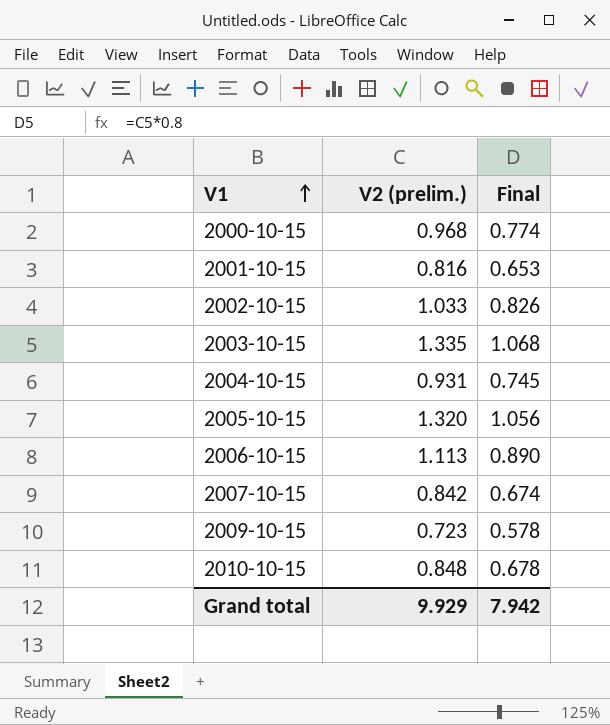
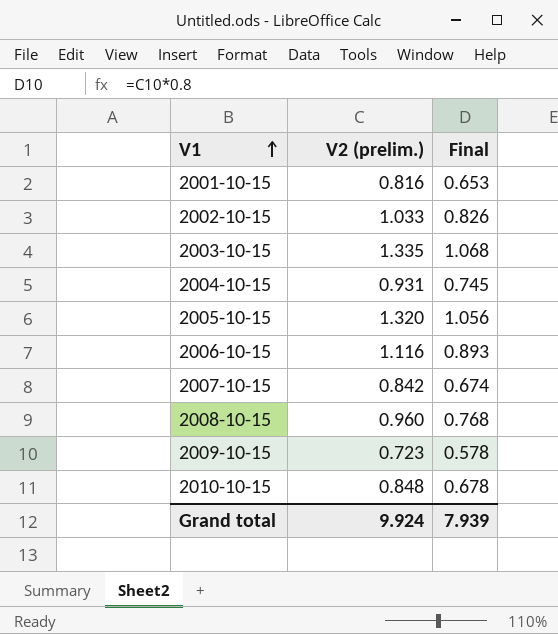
row 2000-10-15: 0.968 | 0.774 -> none
2006-10-15 | V2 (prelim.): 1.113 -> 1.116
2006-10-15 | Final: 0.890 -> 0.893
row 2008-10-15: none -> 0.960 | 0.768
Grand total | V2 (prelim.): 9.929 -> 9.924
Grand total | Final: 7.942 -> 7.939

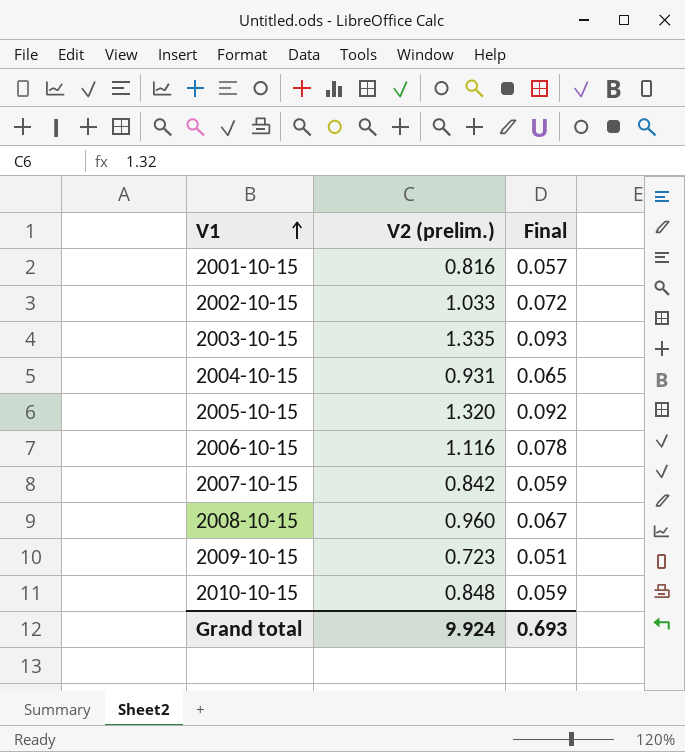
column Final | formula: [V2 (prelim.)] * 0.8 -> [V2 (prelim.)] * 0.07
Grand total | Final: 7.939 -> 0.693

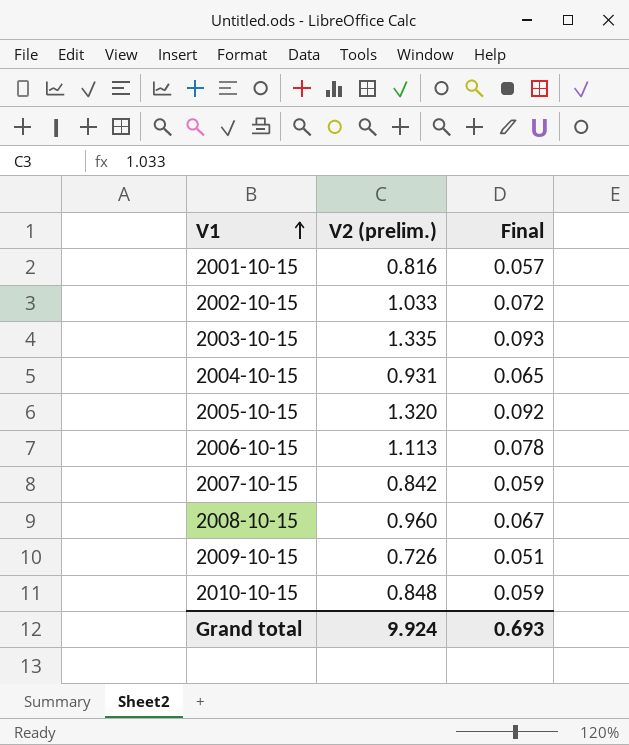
2006-10-15 | V2 (prelim.): 1.116 -> 1.113
2009-10-15 | V2 (prelim.): 0.723 -> 0.726

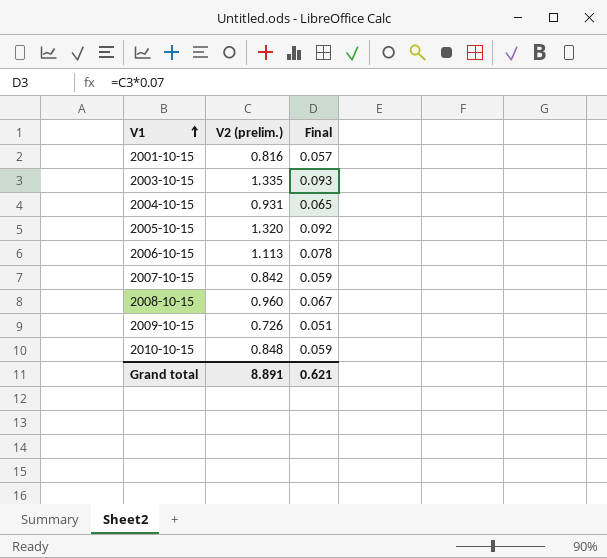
row 2002-10-15: 1.033 | 0.072 -> none
Grand total | V2 (prelim.): 9.924 -> 8.891
Grand total | Final: 0.693 -> 0.621

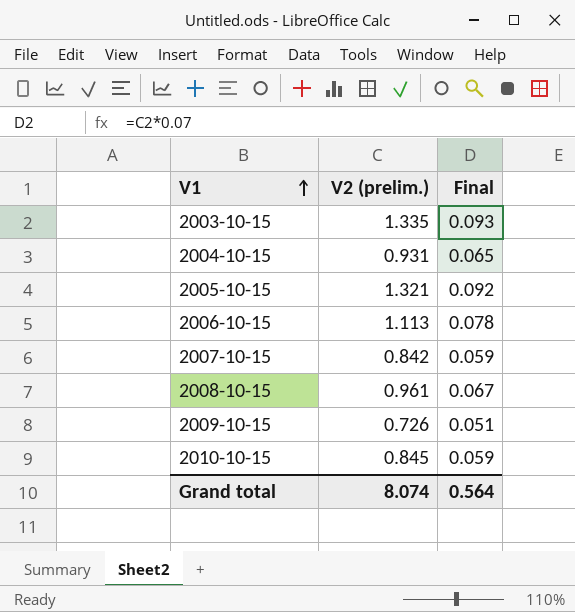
row 2001-10-15: 0.816 | 0.057 -> none
2005-10-15 | V2 (prelim.): 1.320 -> 1.321
2008-10-15 | V2 (prelim.): 0.960 -> 0.961
2010-10-15 | V2 (prelim.): 0.848 -> 0.845
Grand total | V2 (prelim.): 8.891 -> 8.074
Grand total | Final: 0.621 -> 0.564

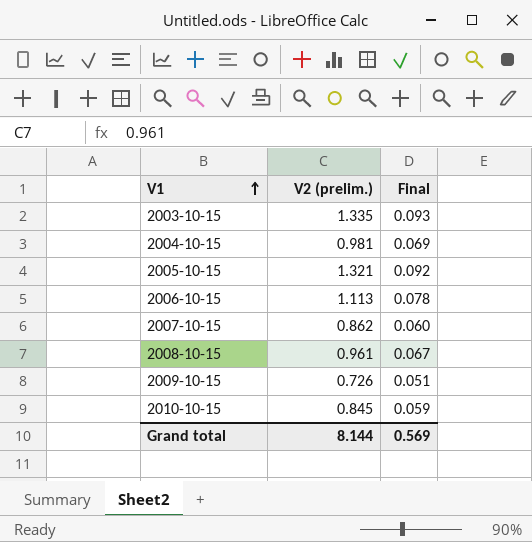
2004-10-15 | V2 (prelim.): 0.931 -> 0.981
2004-10-15 | Final: 0.065 -> 0.069
2007-10-15 | V2 (prelim.): 0.842 -> 0.862
2007-10-15 | Final: 0.059 -> 0.060
Grand total | V2 (prelim.): 8.074 -> 8.144
Grand total | Final: 0.564 -> 0.569

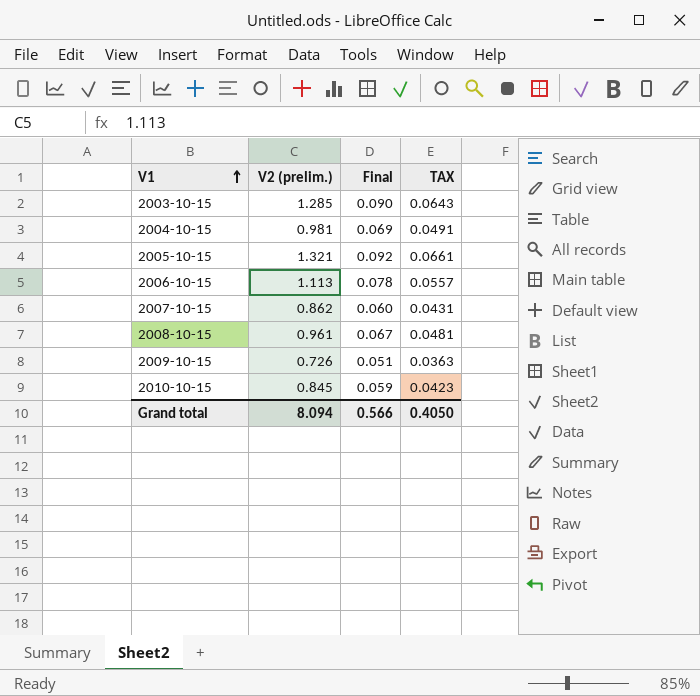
column TAX | formula: none -> [V2 (prelim.)] * 0.05
2003-10-15 | V2 (prelim.): 1.335 -> 1.285
2003-10-15 | Final: 0.093 -> 0.090
Grand total | V2 (prelim.): 8.144 -> 8.094
Grand total | Final: 0.569 -> 0.566

